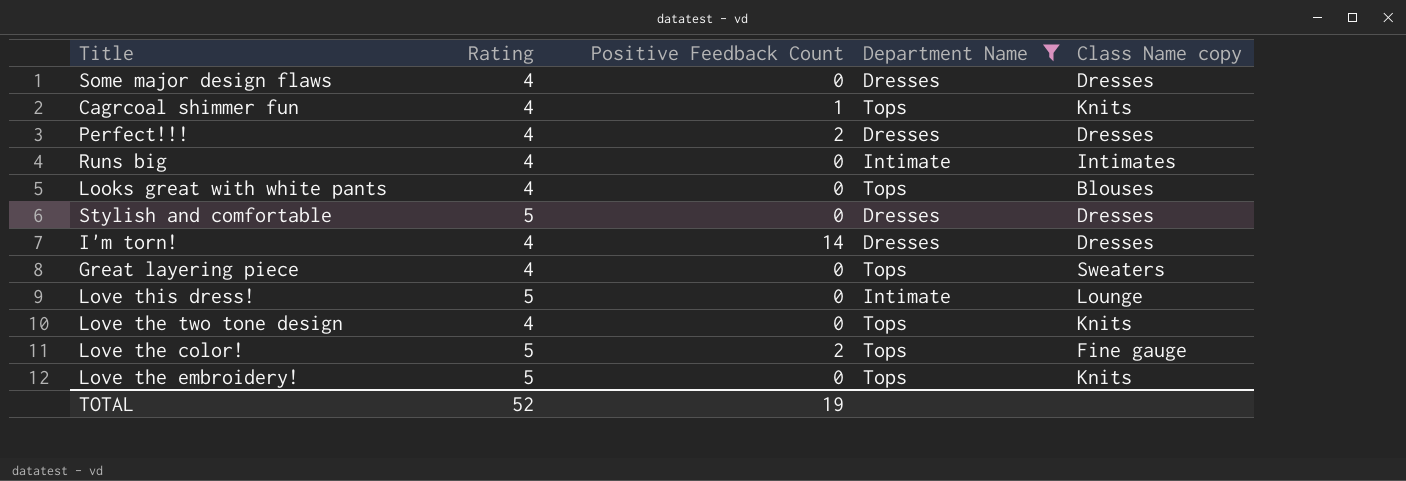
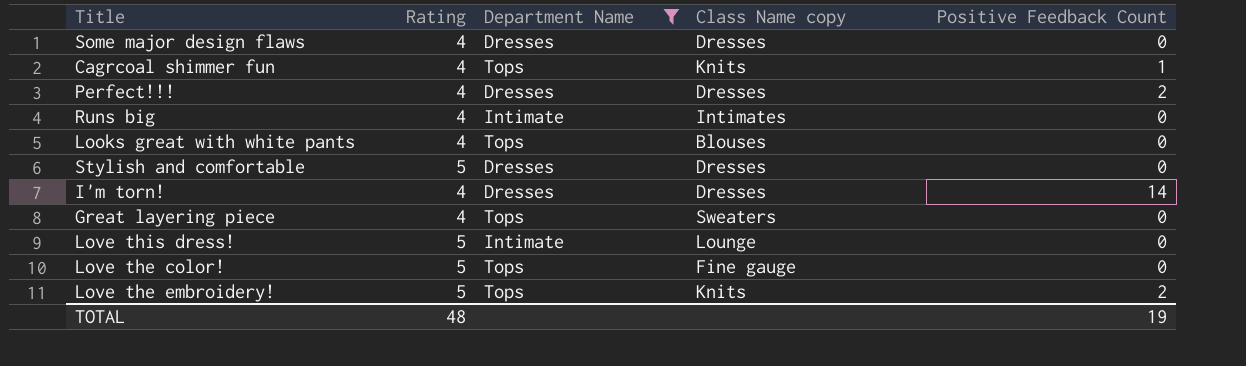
column Positive Feedback Count | position: 3 -> 5
row Love the two tone design: 4 | 0 | Tops | Knits -> none
Love the color! | Positive Feedback Count: 2 -> 0
Love the embroidery! | Positive Feedback Count: 0 -> 2
TOTAL | Rating: 52 -> 48

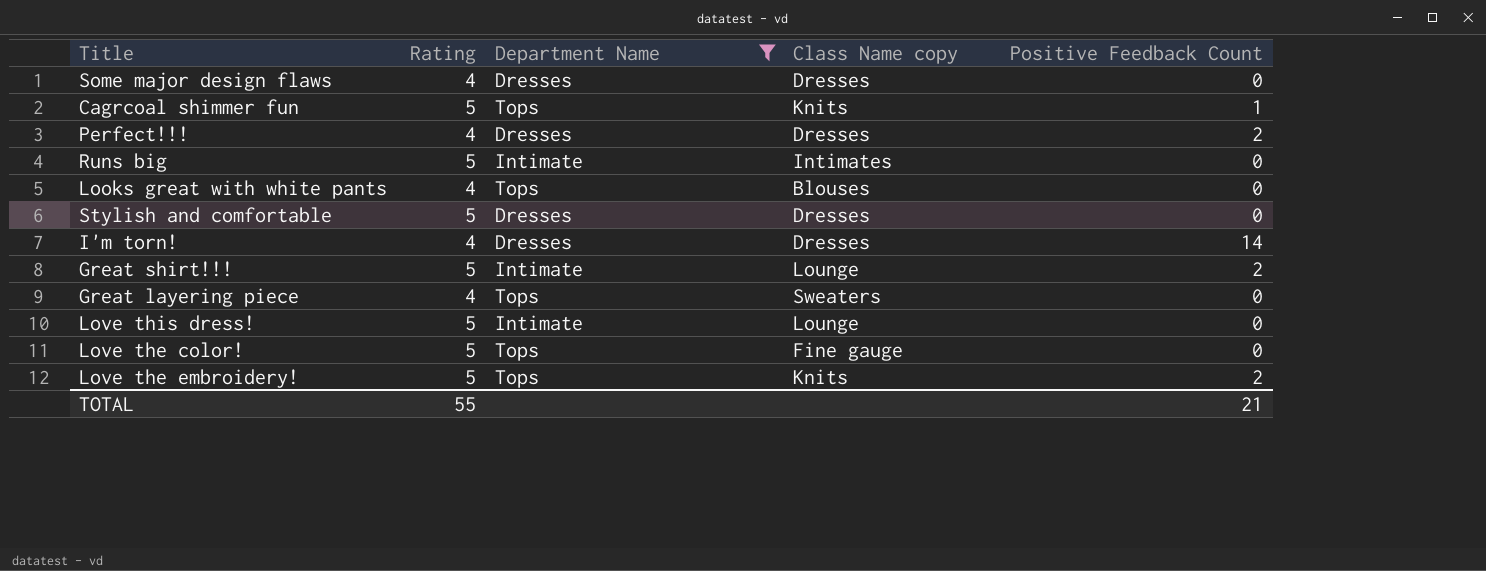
Cagrcoal shimmer fun | Rating: 4 -> 5
Runs big | Rating: 4 -> 5
row Great shirt!!!: none -> 5 | Intimate | Lounge | 2
TOTAL | Rating: 48 -> 55
TOTAL | Positive Feedback Count: 19 -> 21

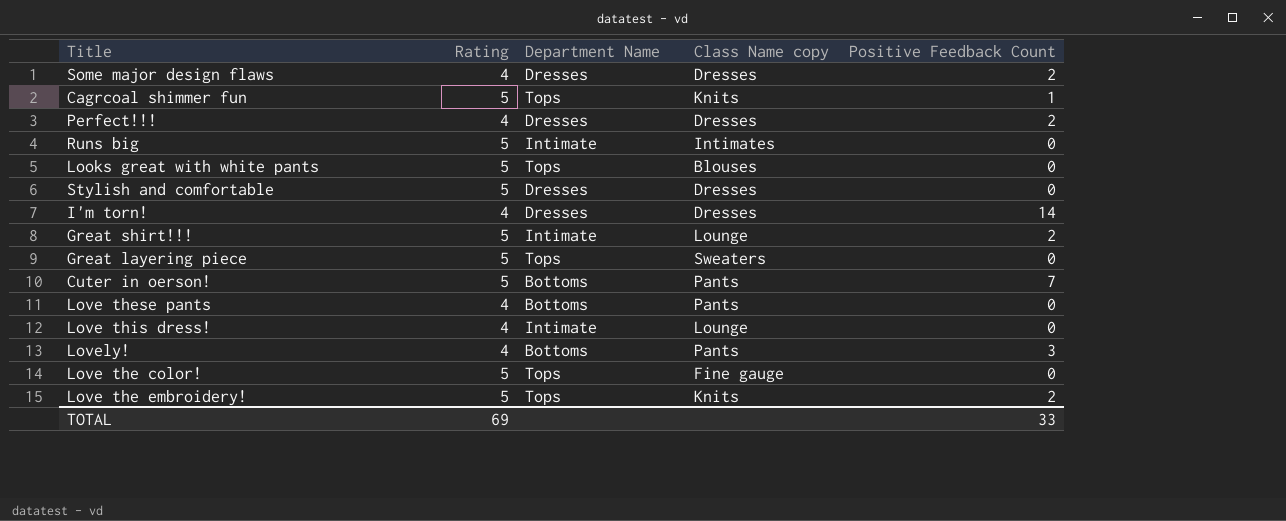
filter: Department Name != Bottoms -> none
Some major design flaws | Positive Feedback Count: 0 -> 2
Looks great with white pants | Rating: 4 -> 5
Great layering piece | Rating: 4 -> 5
Love this dress! | Rating: 5 -> 4
TOTAL | Rating: 55 -> 69
TOTAL | Positive Feedback Count: 21 -> 33

